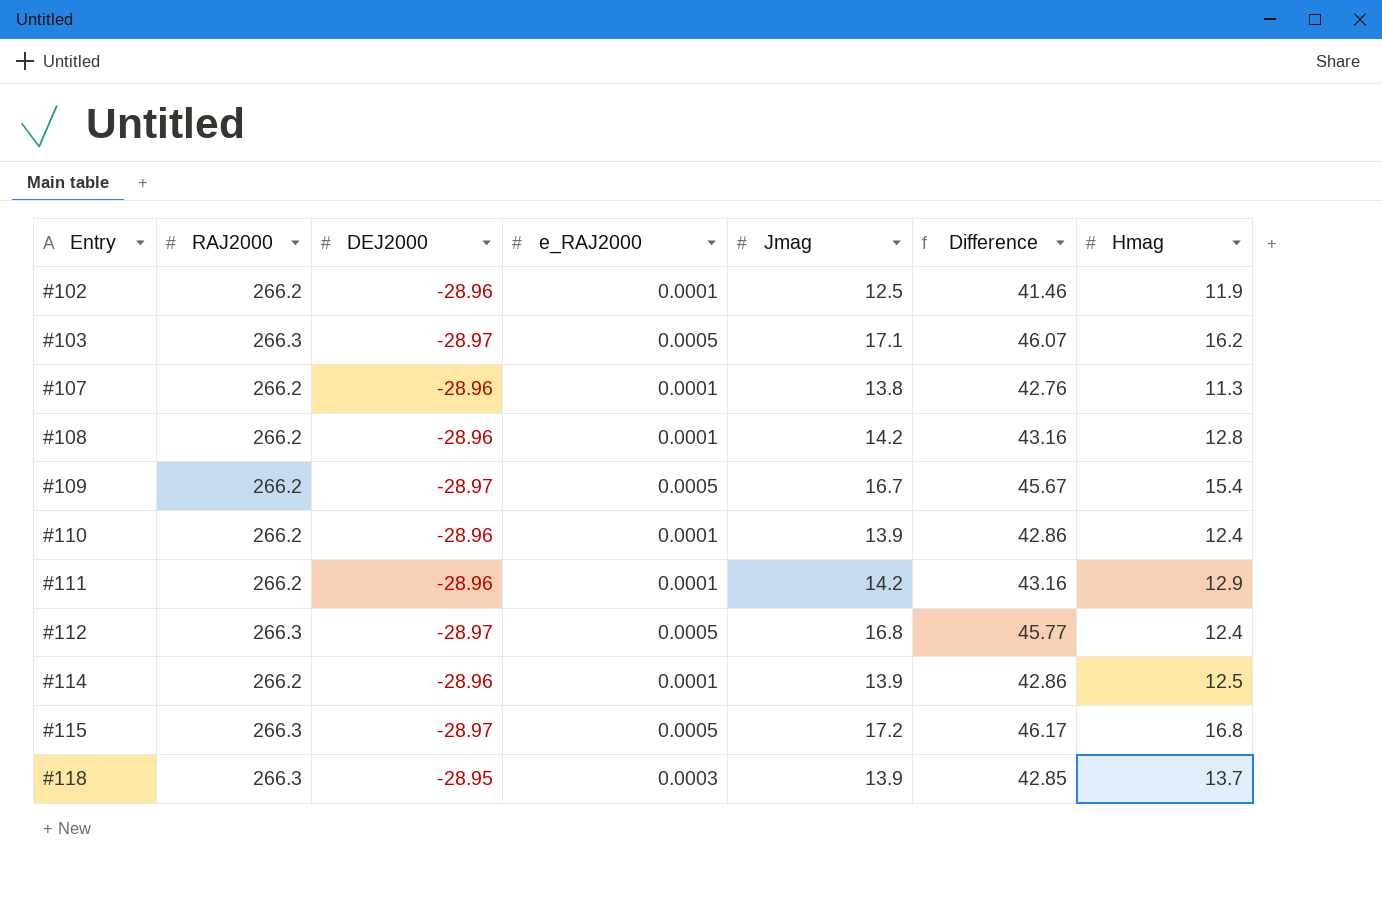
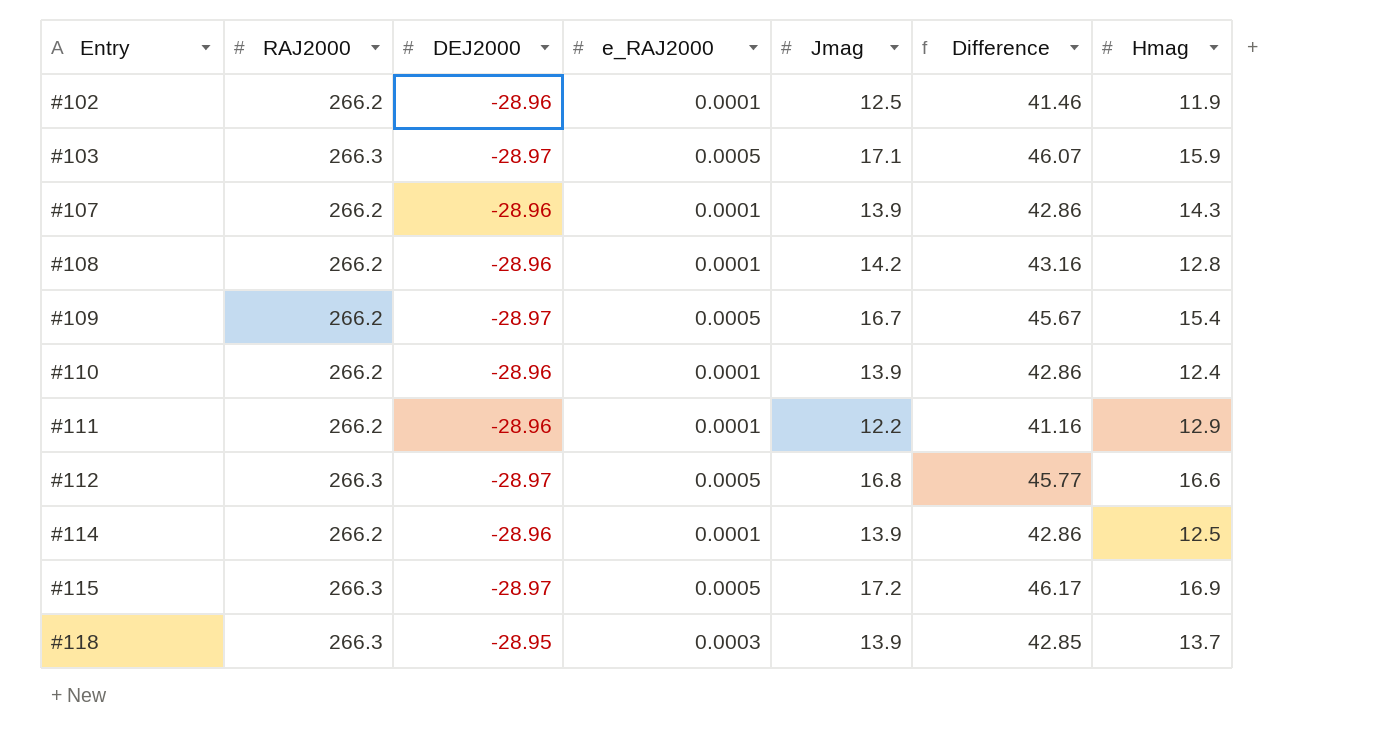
#103 | Hmag: 16.2 -> 15.9
#107 | Jmag: 13.8 -> 13.9
#107 | Difference: 42.76 -> 42.86
#107 | Hmag: 11.3 -> 14.3
#111 | Jmag: 14.2 -> 12.2
#111 | Difference: 43.16 -> 41.16
#112 | Hmag: 12.4 -> 16.6
#115 | Hmag: 16.8 -> 16.9

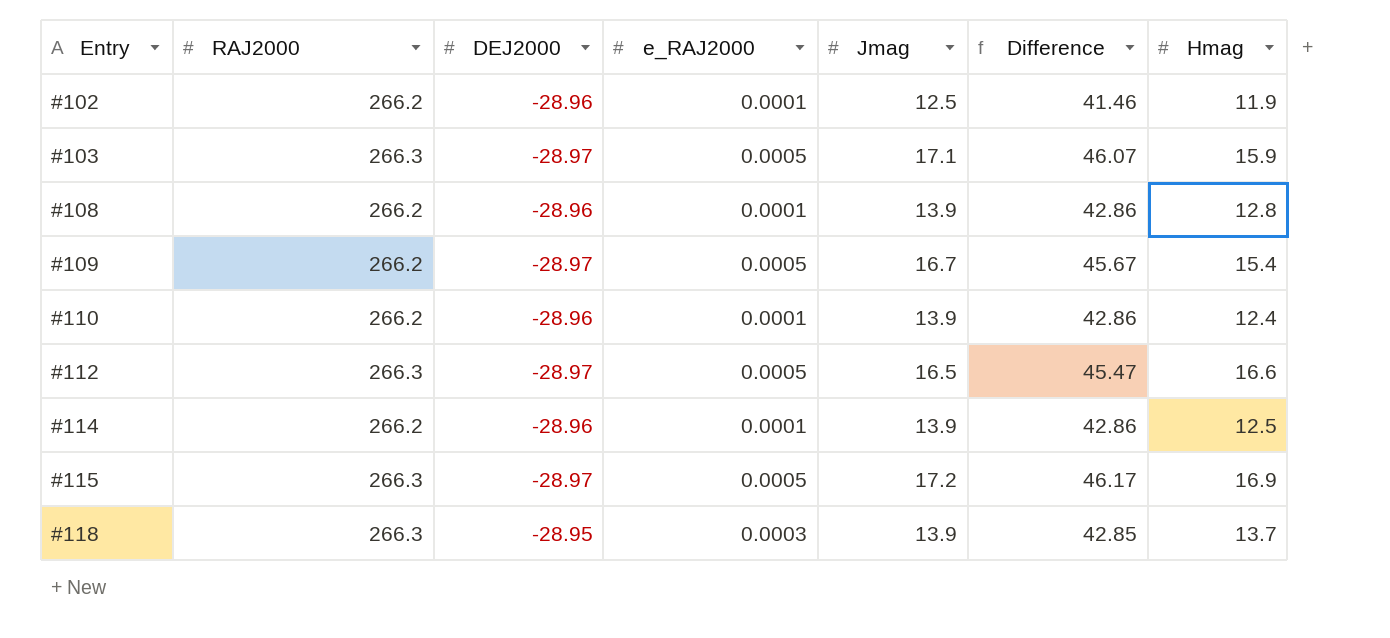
row #107: 266.2 | -28.96 | 0.0001 | 13.9 | 42.86 | 14.3 -> none
row #111: 266.2 | -28.96 | 0.0001 | 12.2 | 41.16 | 12.9 -> none
#108 | Jmag: 14.2 -> 13.9
#108 | Difference: 43.16 -> 42.86
#112 | Jmag: 16.8 -> 16.5
#112 | Difference: 45.77 -> 45.47

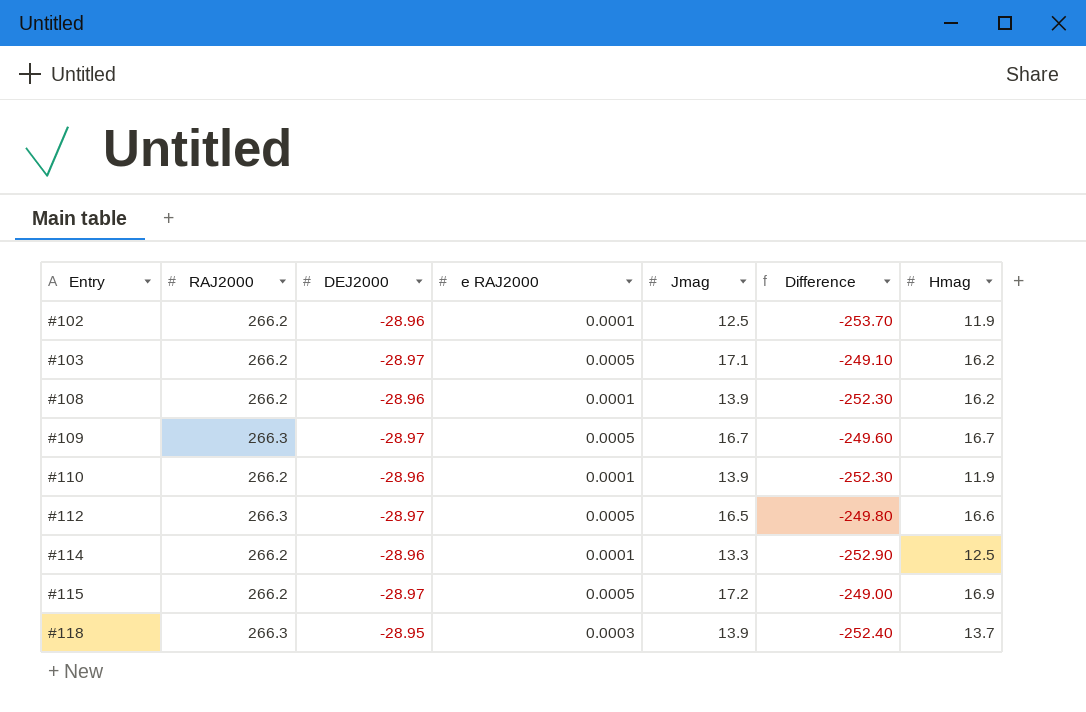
column name: e_RAJ2000 -> e RAJ2000
column Difference | formula: [Jmag] - [DEJ2000] -> [Jmag] - [RAJ2000]
#103 | RAJ2000: 266.3 -> 266.2
#103 | Hmag: 15.9 -> 16.2
#108 | Hmag: 12.8 -> 16.2
#109 | RAJ2000: 266.2 -> 266.3
#109 | Hmag: 15.4 -> 16.7
#110 | Hmag: 12.4 -> 11.9
#114 | Jmag: 13.9 -> 13.3
#115 | RAJ2000: 266.3 -> 266.2

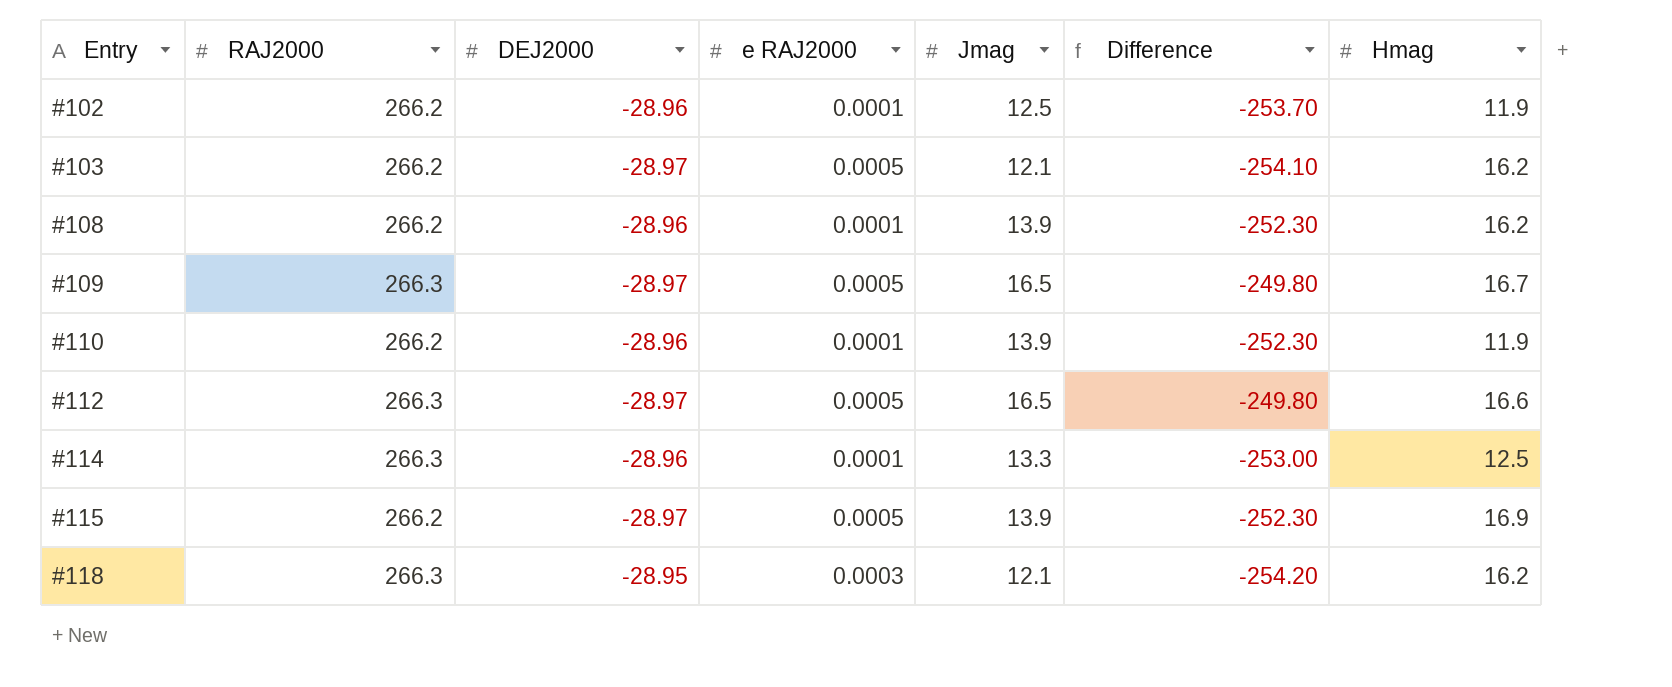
#103 | Jmag: 17.1 -> 12.1
#103 | Difference: -249.10 -> -254.10
#109 | Jmag: 16.7 -> 16.5
#109 | Difference: -249.60 -> -249.80
#114 | RAJ2000: 266.2 -> 266.3
#114 | Difference: -252.90 -> -253.00
#115 | Jmag: 17.2 -> 13.9
#115 | Difference: -249.00 -> -252.30
#118 | Jmag: 13.9 -> 12.1
#118 | Difference: -252.40 -> -254.20
#118 | Hmag: 13.7 -> 16.2

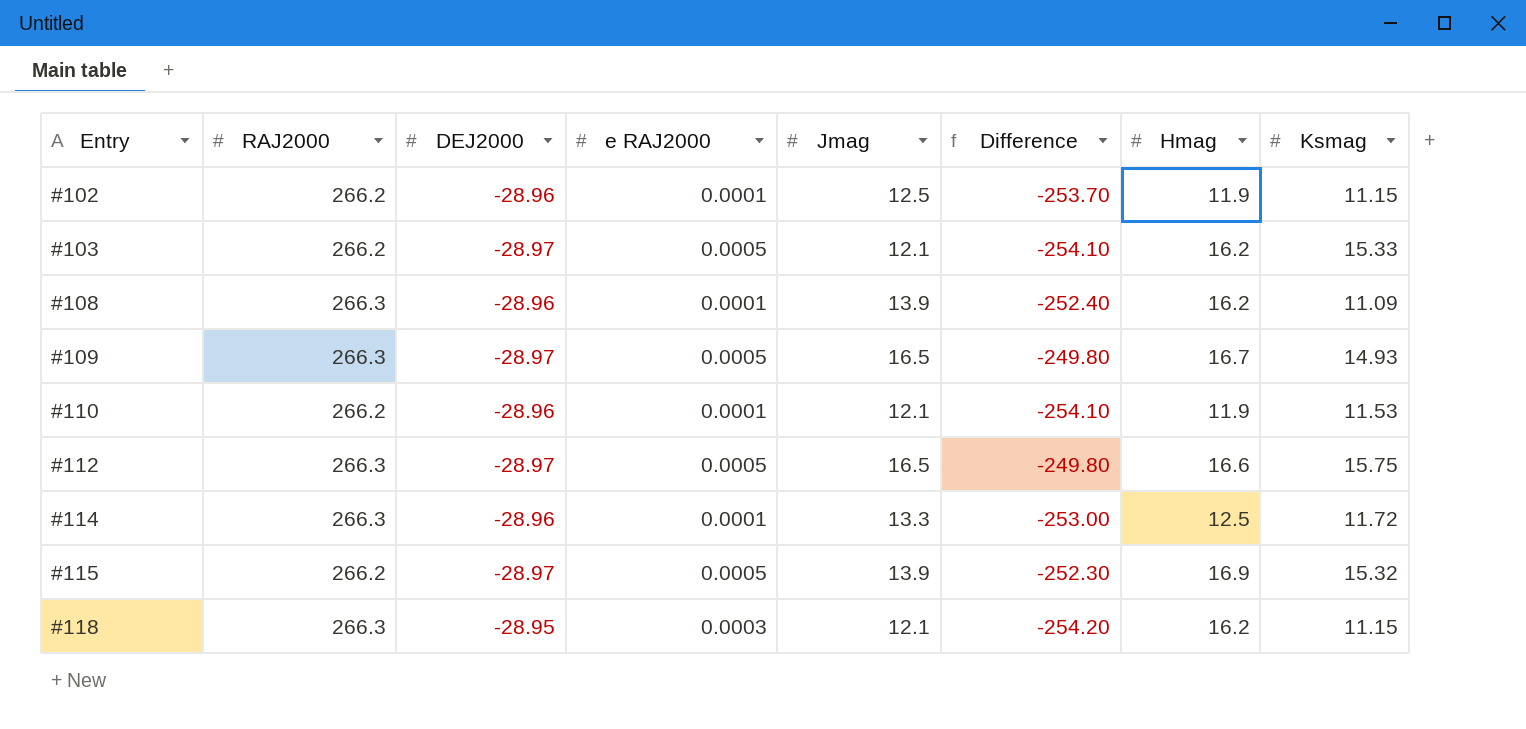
column Ksmag | position: none -> 8
#108 | RAJ2000: 266.2 -> 266.3
#108 | Difference: -252.30 -> -252.40
#110 | Jmag: 13.9 -> 12.1
#110 | Difference: -252.30 -> -254.10

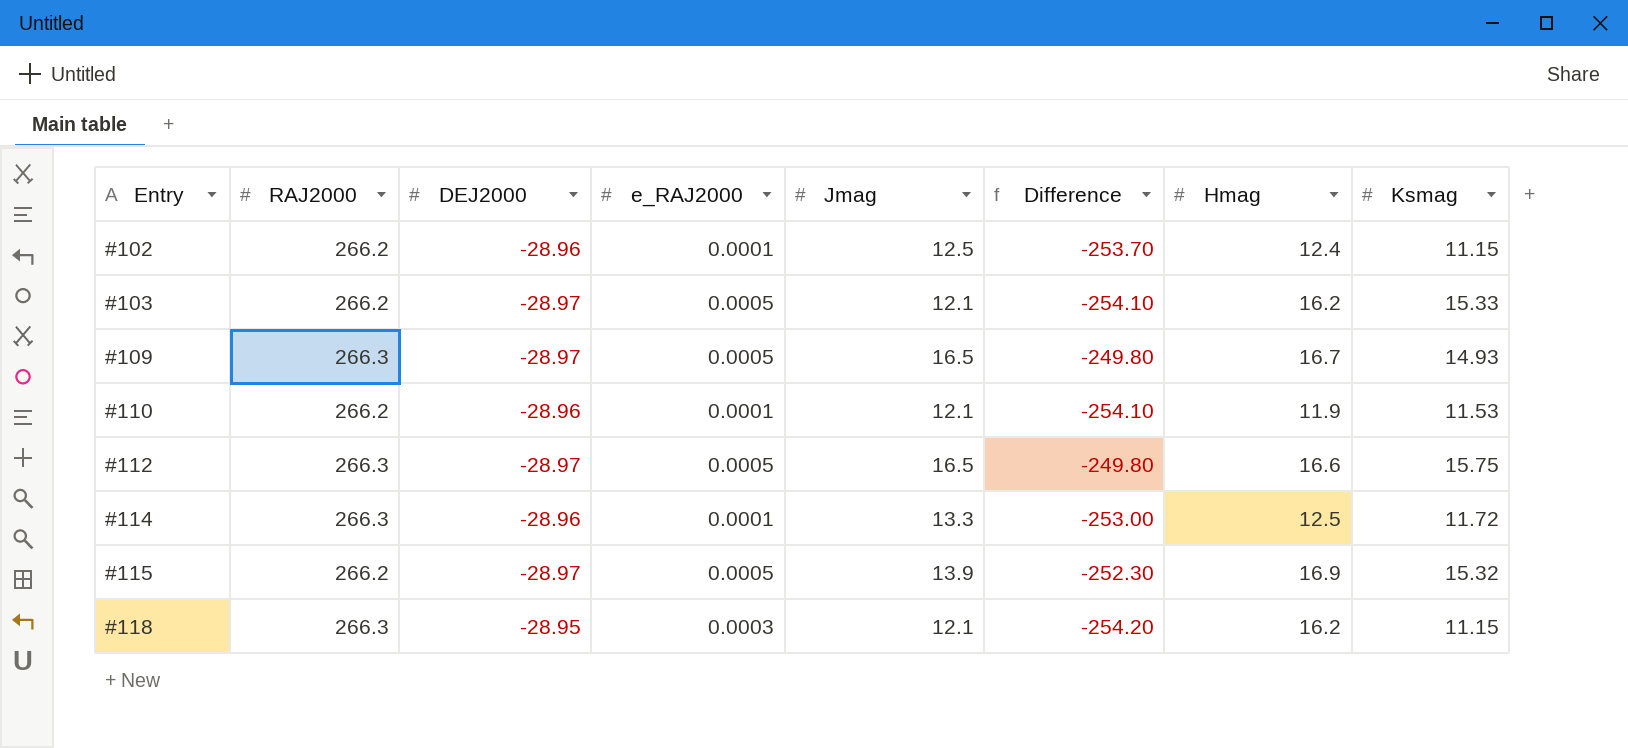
column name: e RAJ2000 -> e_RAJ2000
row #108: 266.3 | -28.96 | 0.0001 | 13.9 | -252.40 | 16.2 | 11.09 -> none
#102 | Hmag: 11.9 -> 12.4

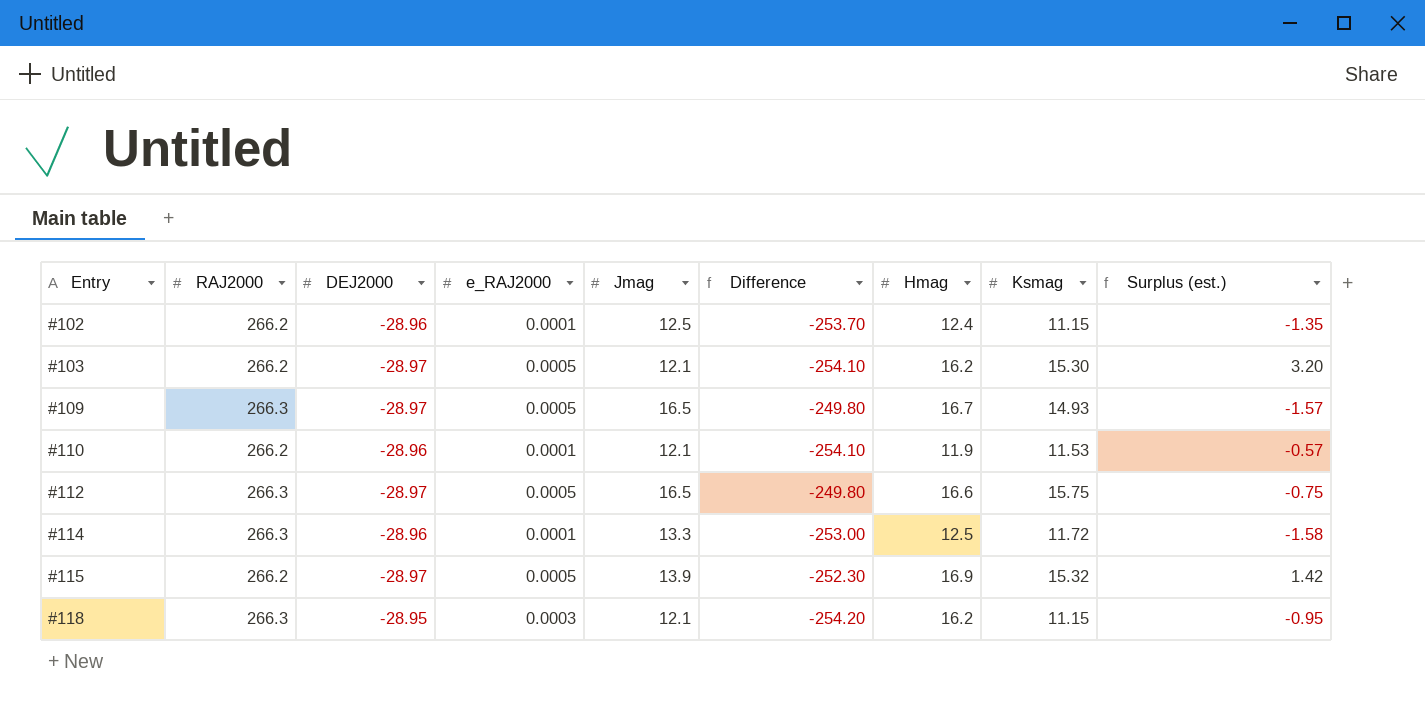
column Surplus (est.) | formula: none -> [Ksmag] - [Jmag]
#103 | Ksmag: 15.33 -> 15.30

